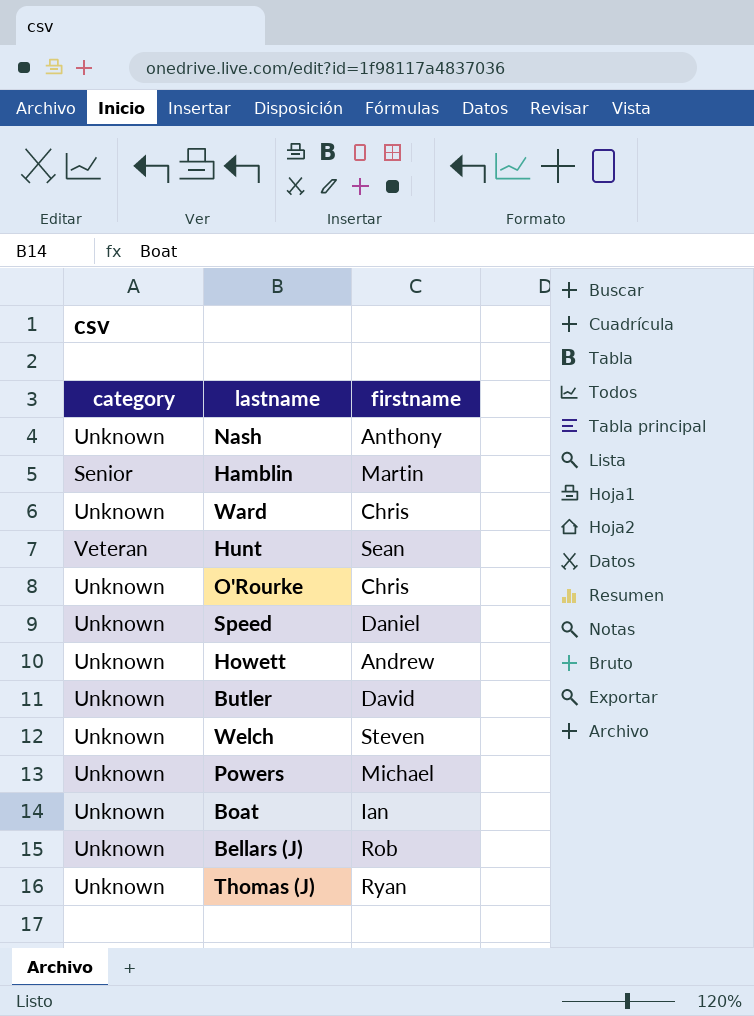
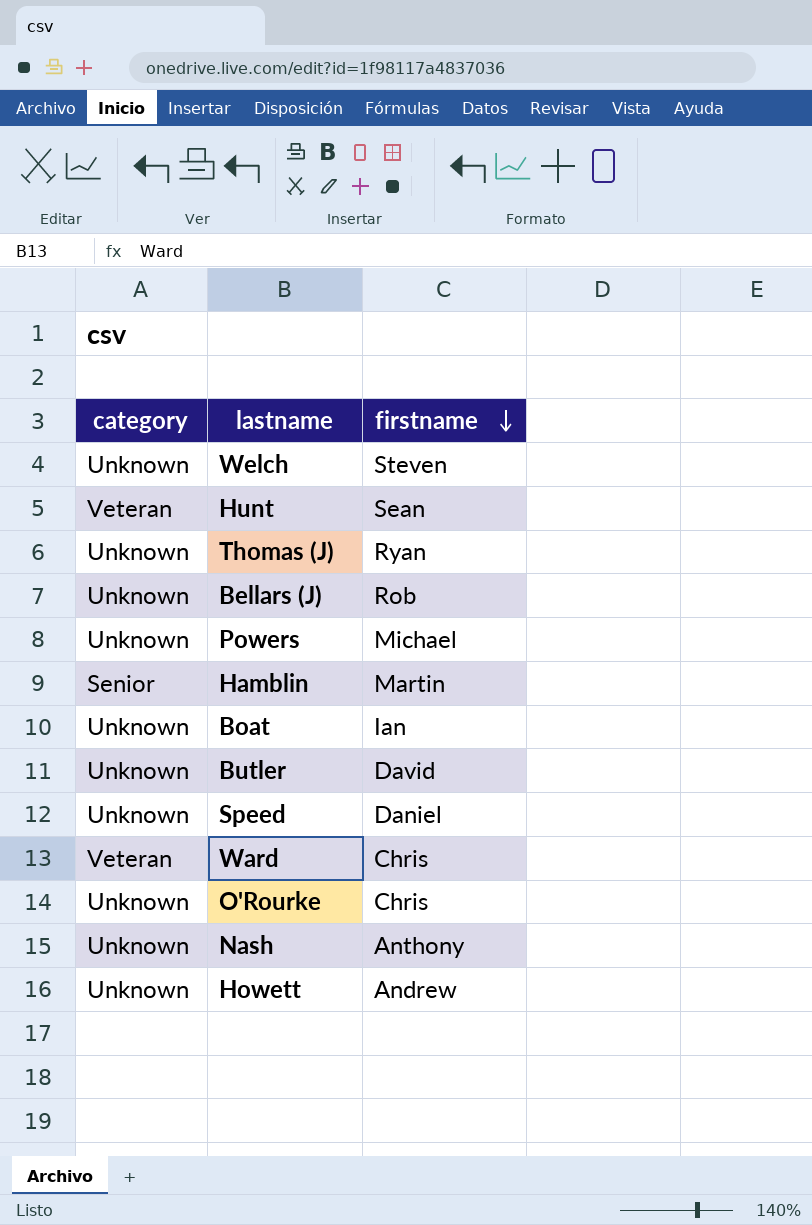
row order: none -> firstname descending
Ward | category: Unknown -> Veteran

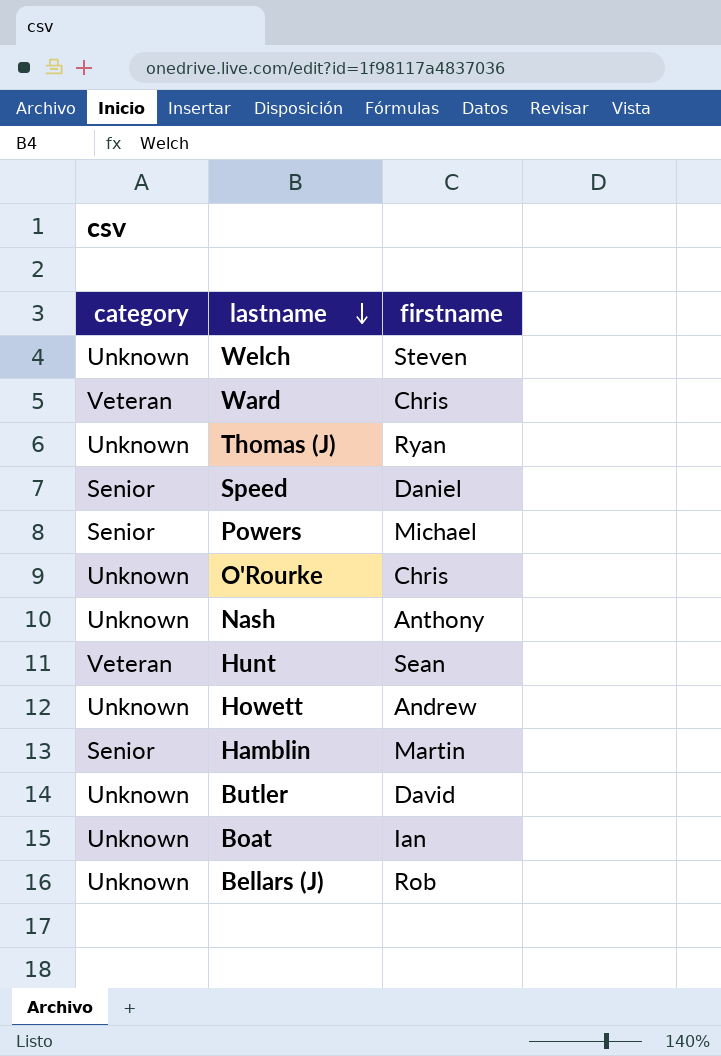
row order: firstname descending -> lastname descending
Speed | category: Unknown -> Senior
Powers | category: Unknown -> Senior

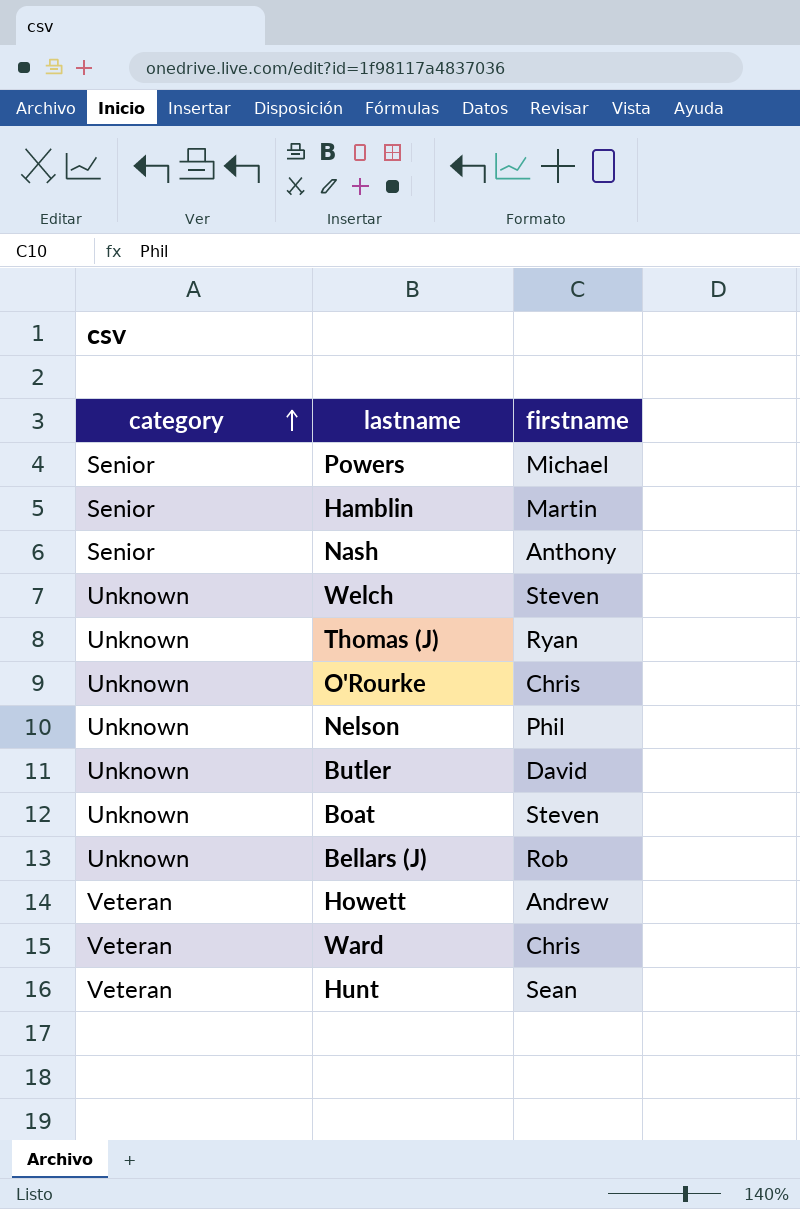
row order: lastname descending -> category ascending
row Speed: Senior | Daniel -> none
Nash | category: Unknown -> Senior
row Nelson: none -> Unknown | Phil
Boat | firstname: Ian -> Steven
Howett | category: Unknown -> Veteran

